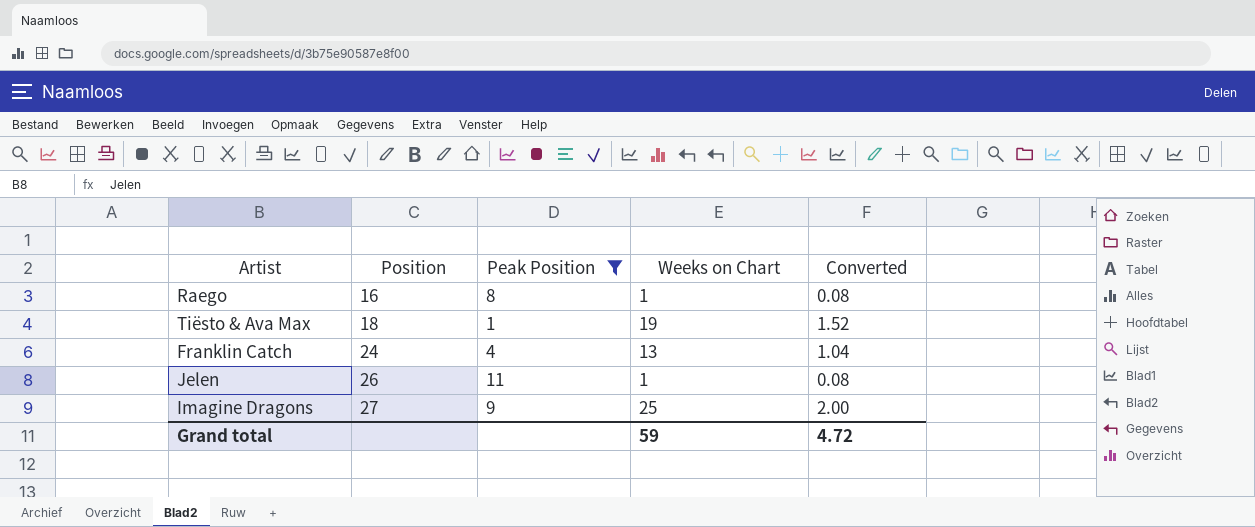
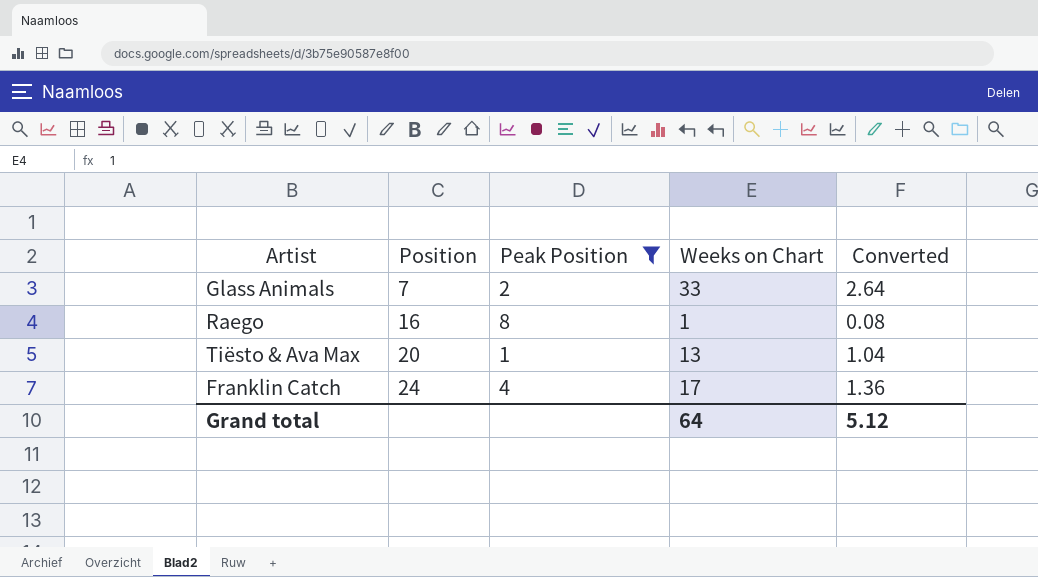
row Jelen: 26 | 11 | 1 | 0.08 -> none
row Imagine Dragons: 27 | 9 | 25 | 2.00 -> none
row Glass Animals: none -> 7 | 2 | 33 | 2.64
Tiësto & Ava Max | Position: 18 -> 20
Tiësto & Ava Max | Weeks on Chart: 19 -> 13
Tiësto & Ava Max | Converted: 1.52 -> 1.04
Franklin Catch | Weeks on Chart: 13 -> 17
Franklin Catch | Converted: 1.04 -> 1.36
Grand total | Weeks on Chart: 59 -> 64
Grand total | Converted: 4.72 -> 5.12

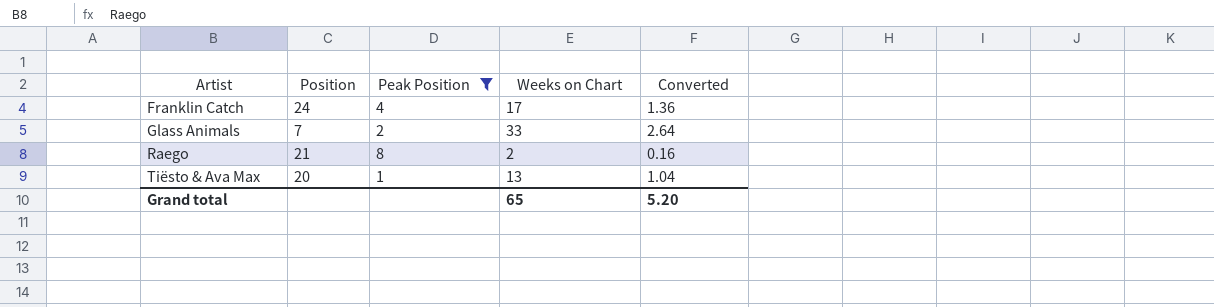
row order: Position ascending -> Artist ascending
Raego | Position: 16 -> 21
Raego | Weeks on Chart: 1 -> 2
Raego | Converted: 0.08 -> 0.16
Grand total | Weeks on Chart: 64 -> 65
Grand total | Converted: 5.12 -> 5.20

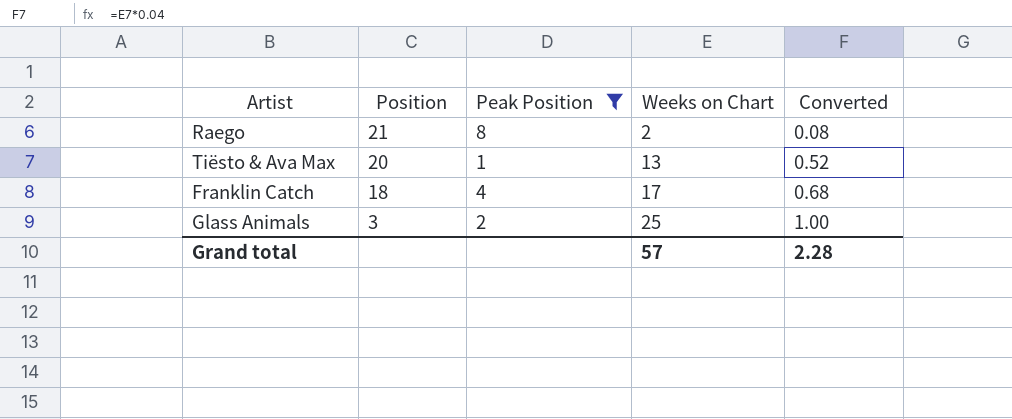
row order: Artist ascending -> Position descending
column Converted | formula: [Weeks on Chart] * 0.08 -> [Weeks on Chart] * 0.04
Franklin Catch | Position: 24 -> 18
Glass Animals | Position: 7 -> 3
Glass Animals | Weeks on Chart: 33 -> 25
Grand total | Weeks on Chart: 65 -> 57
Grand total | Converted: 5.20 -> 2.28

